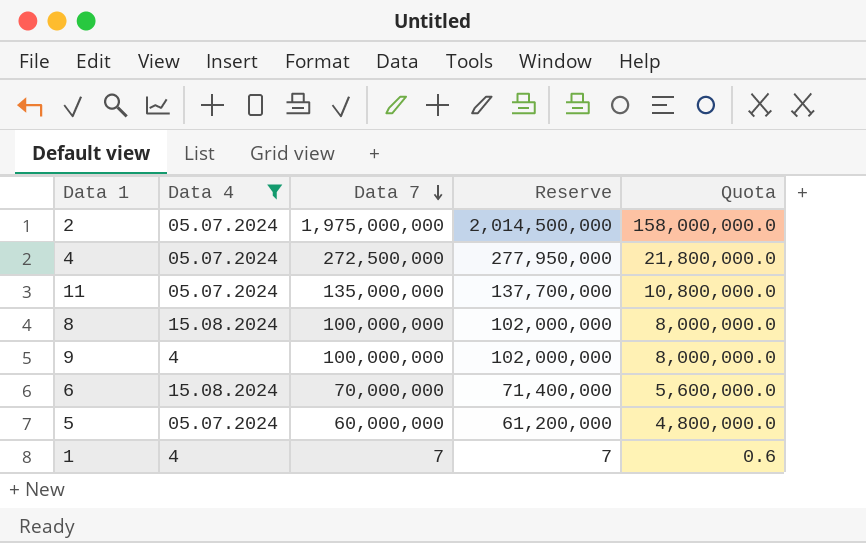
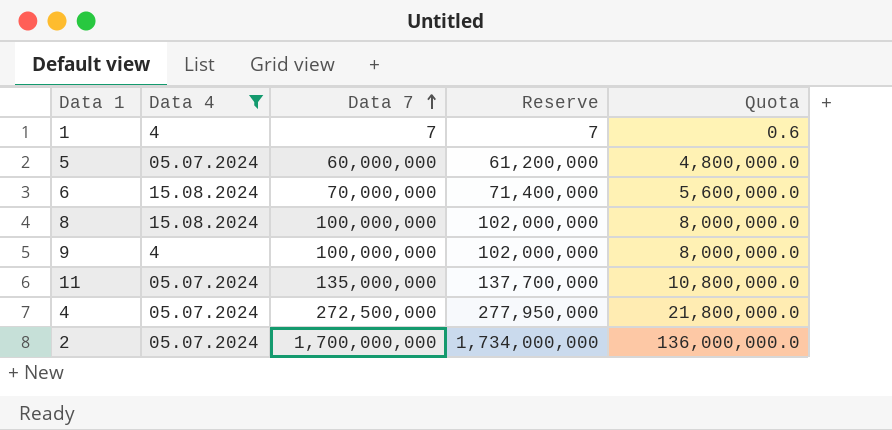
row order: Data 7 descending -> Data 7 ascending
2 | Data 7: 1,975,000,000 -> 1,700,000,000
2 | Reserve: 2,014,500,000 -> 1,734,000,000
2 | Quota: 158,000,000.0 -> 136,000,000.0

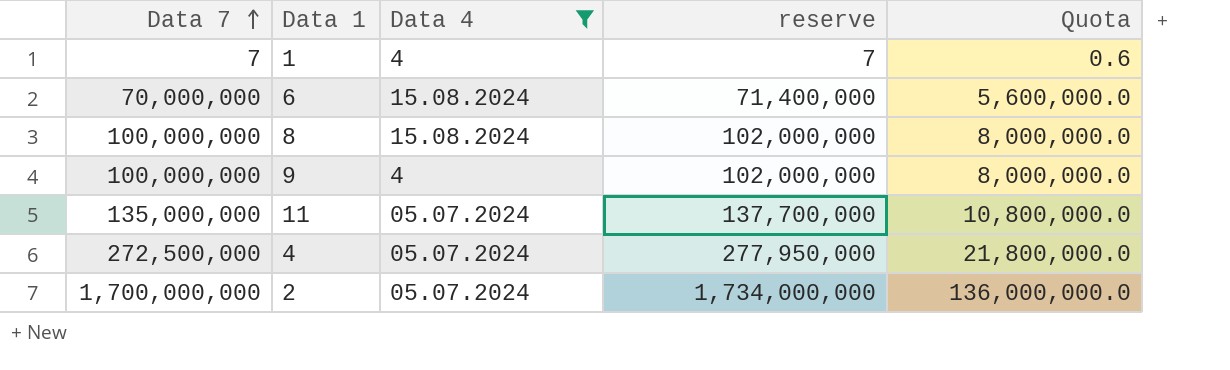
column Data 7 | position: 3 -> 1
column name: Reserve -> reserve
row 5: 05.07.2024 | 60,000,000 | 61,200,000 | 4,800,000.0 -> none

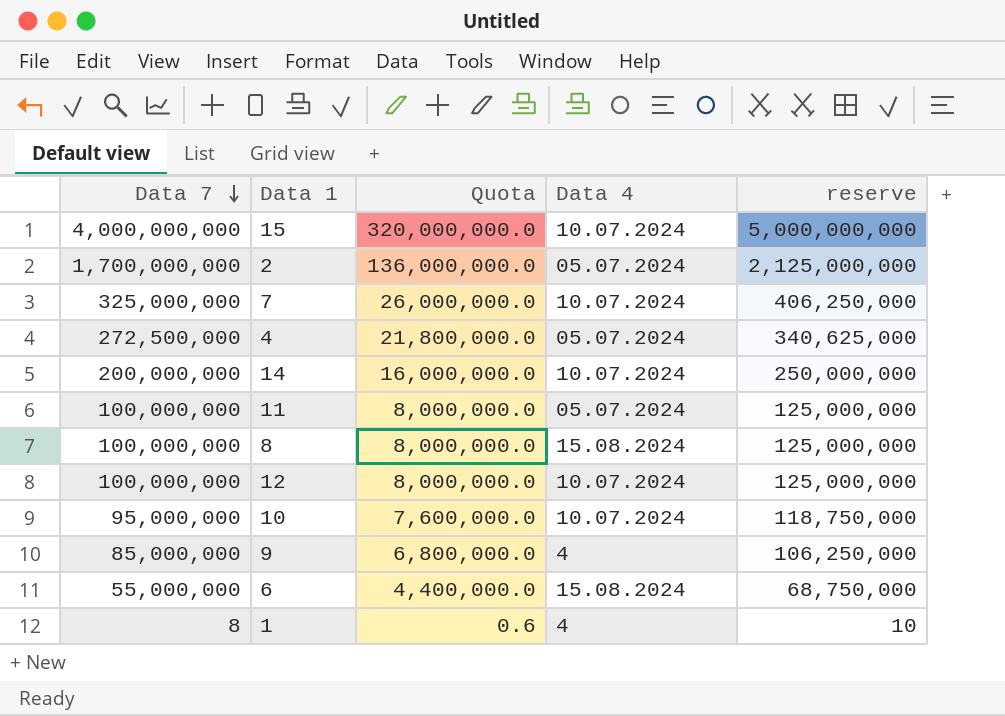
filter: Data 4 != 10.07.2024 -> none
row order: Data 7 ascending -> Data 7 descending
column Quota | position: 5 -> 3
column reserve | formula: [Data 7] * 1.02 -> [Data 7] * 1.25
11 | Data 7: 135,000,000 -> 100,000,000
11 | Quota: 10,800,000.0 -> 8,000,000.0
9 | Data 7: 100,000,000 -> 85,000,000
9 | Quota: 8,000,000.0 -> 6,800,000.0
6 | Data 7: 70,000,000 -> 55,000,000
6 | Quota: 5,600,000.0 -> 4,400,000.0
1 | Data 7: 7 -> 8

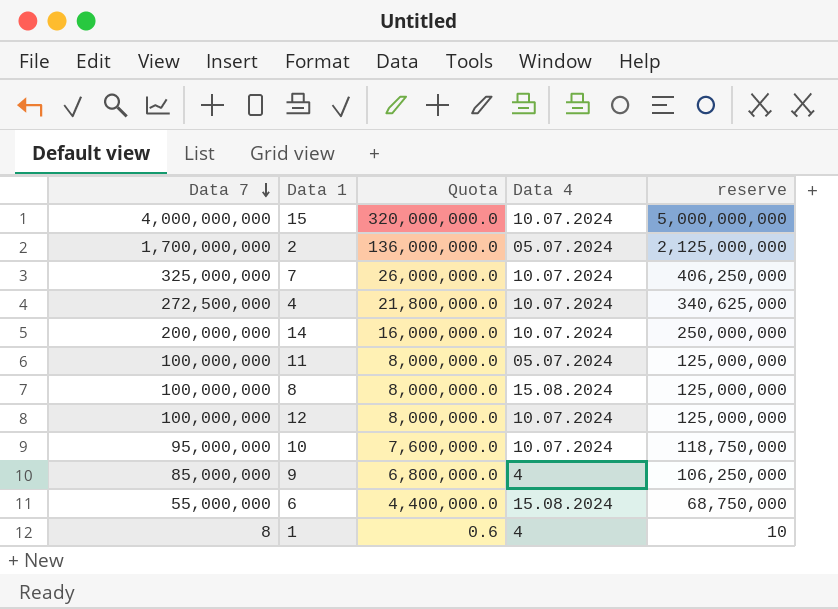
4 | Data 4: 05.07.2024 -> 10.07.2024

